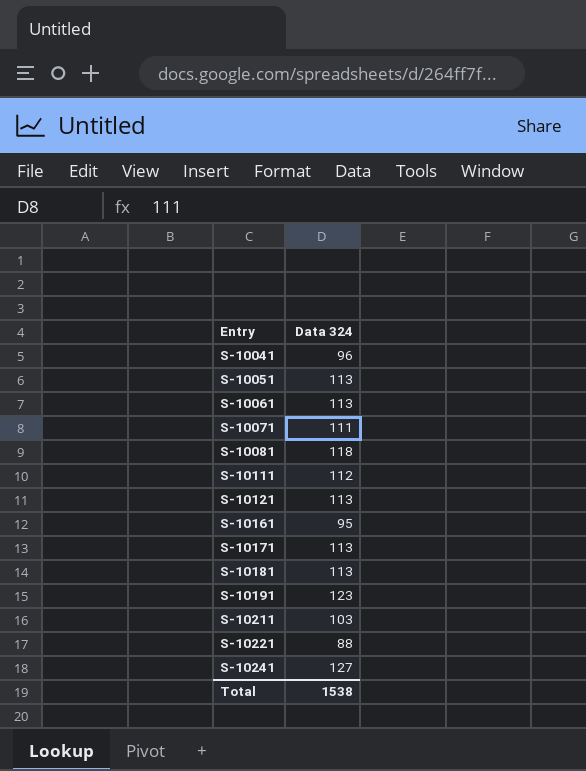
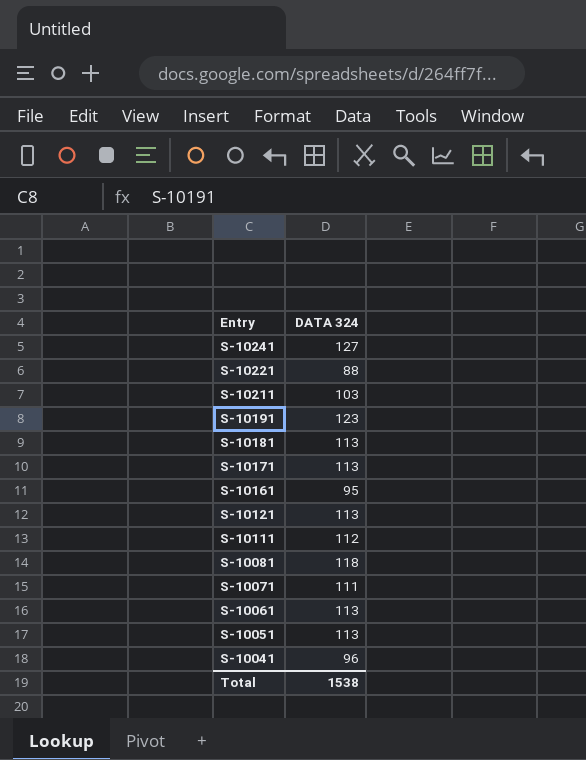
row order: Entry ascending -> Entry descending
column name: Data 324 -> DATA 324

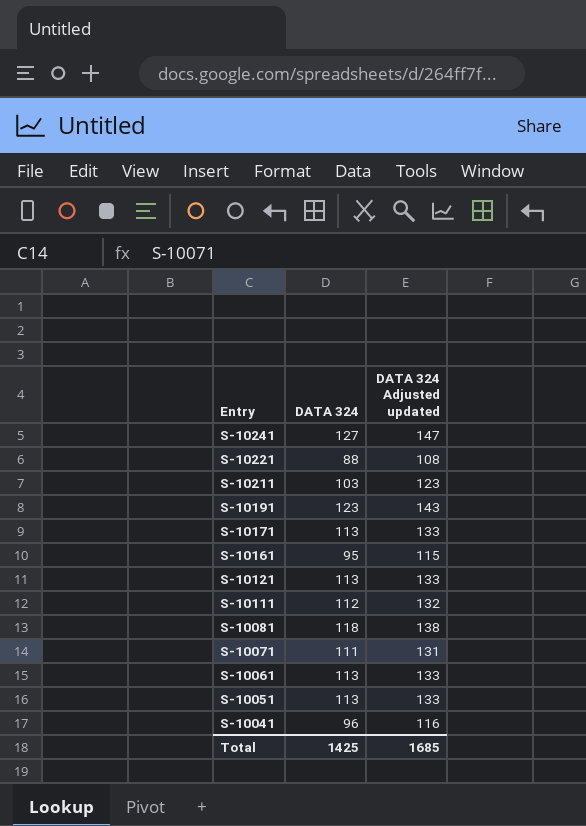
column DATA 324 Adjusted updated | formula: none -> [DATA 324] + 20
row S-10181: 113 -> none
Total | DATA 324: 1538 -> 1425

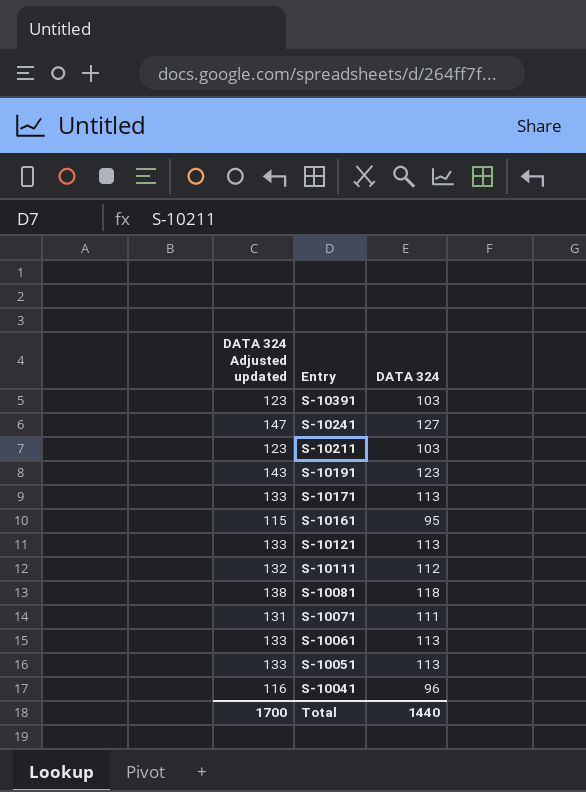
column DATA 324 Adjusted updated | position: 3 -> 1
row S-10221: 88 | 108 -> none
row S-10391: none -> 123 | 103
Total | DATA 324 Adjusted updated: 1685 -> 1700
Total | DATA 324: 1425 -> 1440

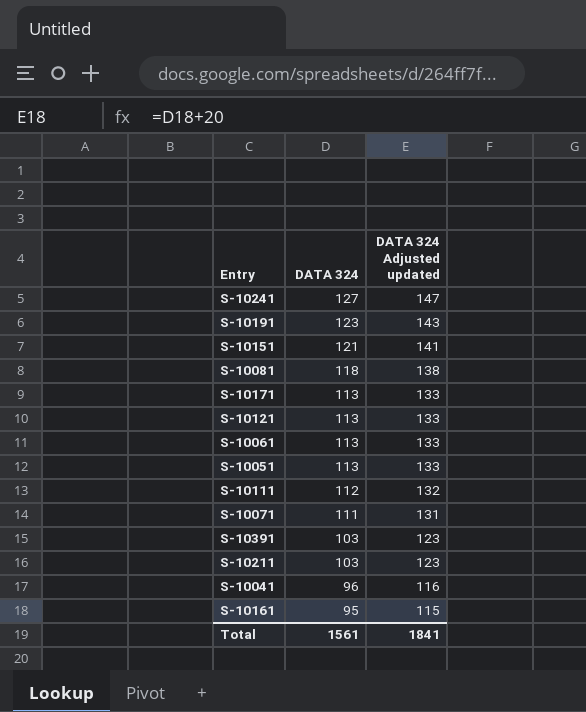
row order: Entry descending -> DATA 324 descending
column DATA 324 Adjusted updated | position: 1 -> 3
row S-10151: none -> 121 | 141
Total | DATA 324: 1440 -> 1561
Total | DATA 324 Adjusted updated: 1700 -> 1841

